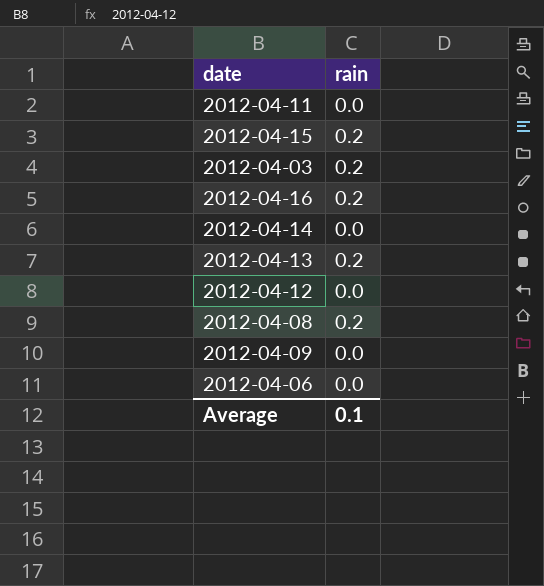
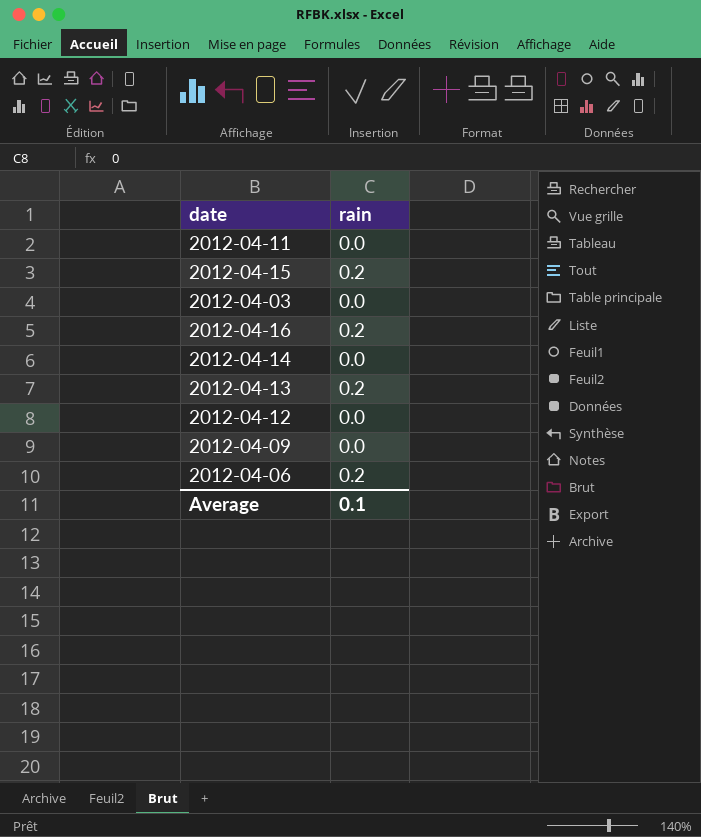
row 2012-04-08: 0.2 -> none
2012-04-03 | rain: 0.2 -> 0.0
2012-04-06 | rain: 0.0 -> 0.2

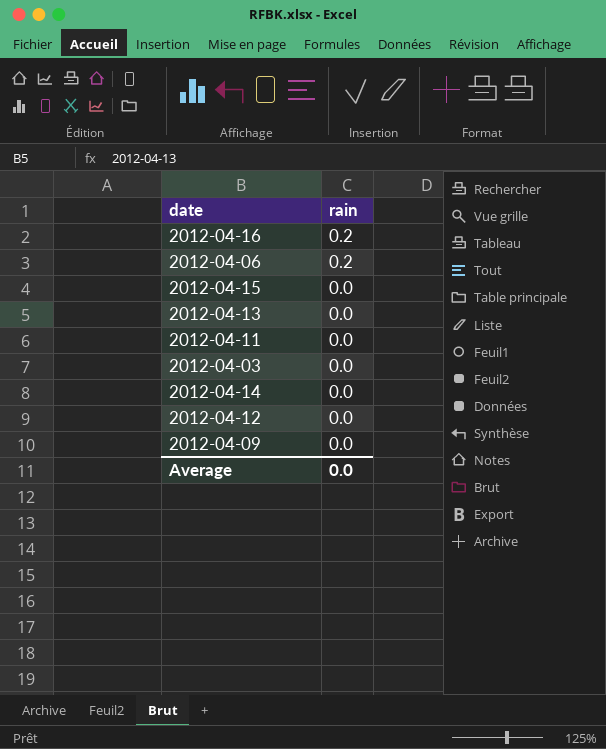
row order: none -> rain descending
2012-04-15 | rain: 0.2 -> 0.0
2012-04-13 | rain: 0.2 -> 0.0
Average | rain: 0.1 -> 0.0

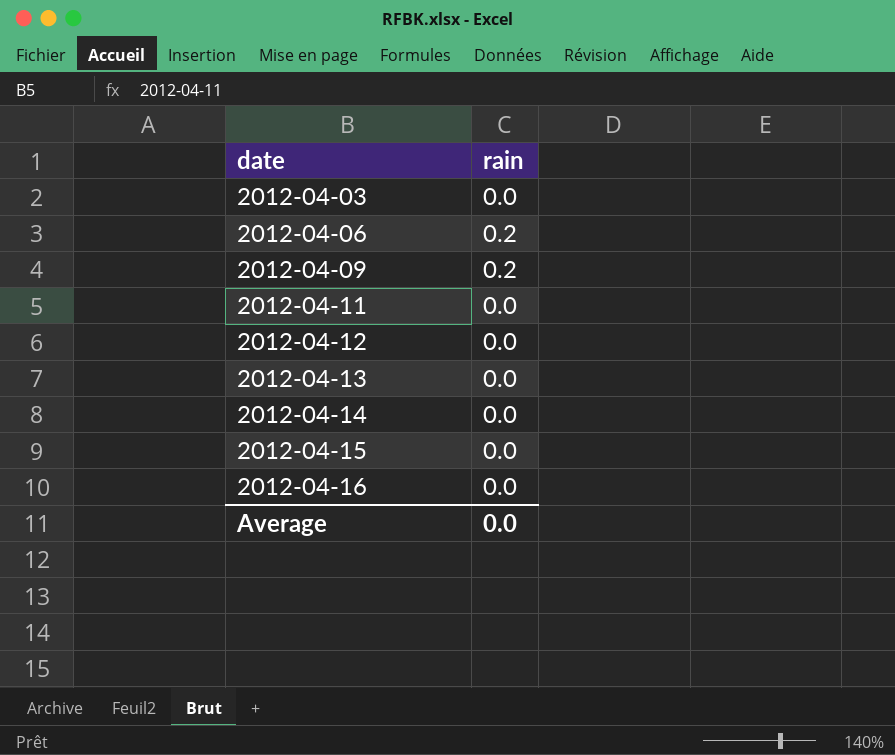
row order: rain descending -> date ascending
2012-04-09 | rain: 0.0 -> 0.2
2012-04-16 | rain: 0.2 -> 0.0

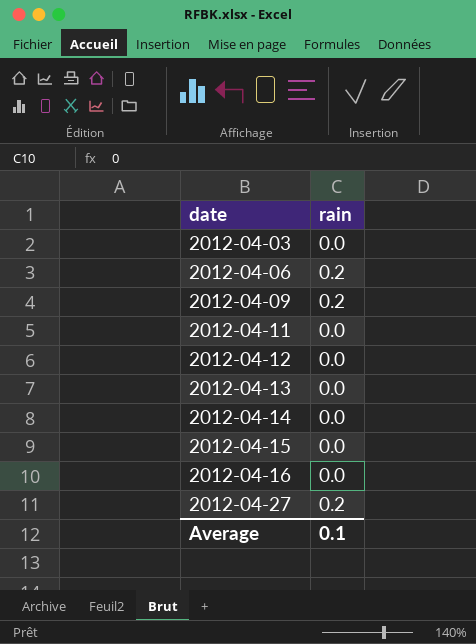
row 2012-04-27: none -> 0.2
Average | rain: 0.0 -> 0.1

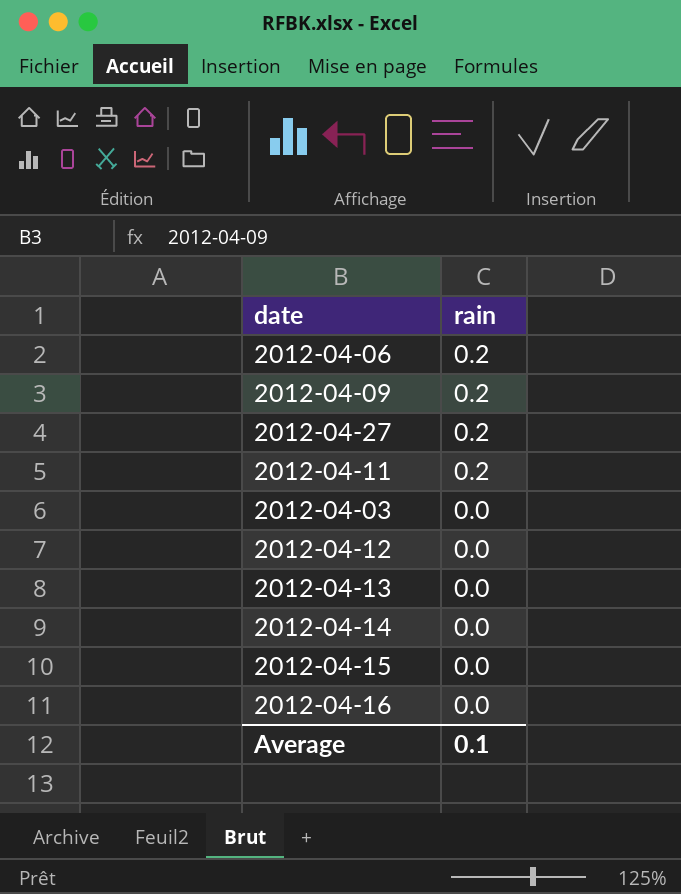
row order: date ascending -> rain descending
2012-04-11 | rain: 0.0 -> 0.2

